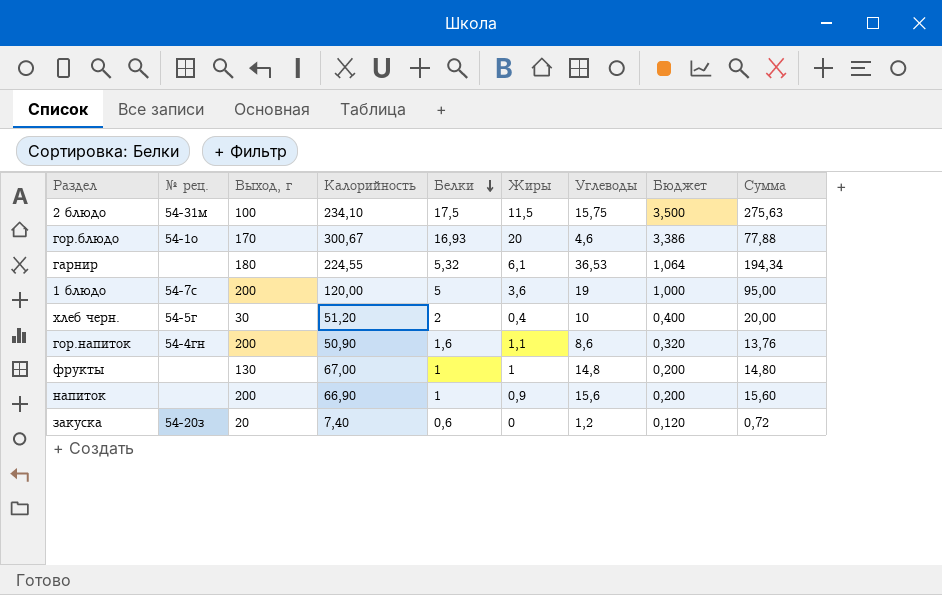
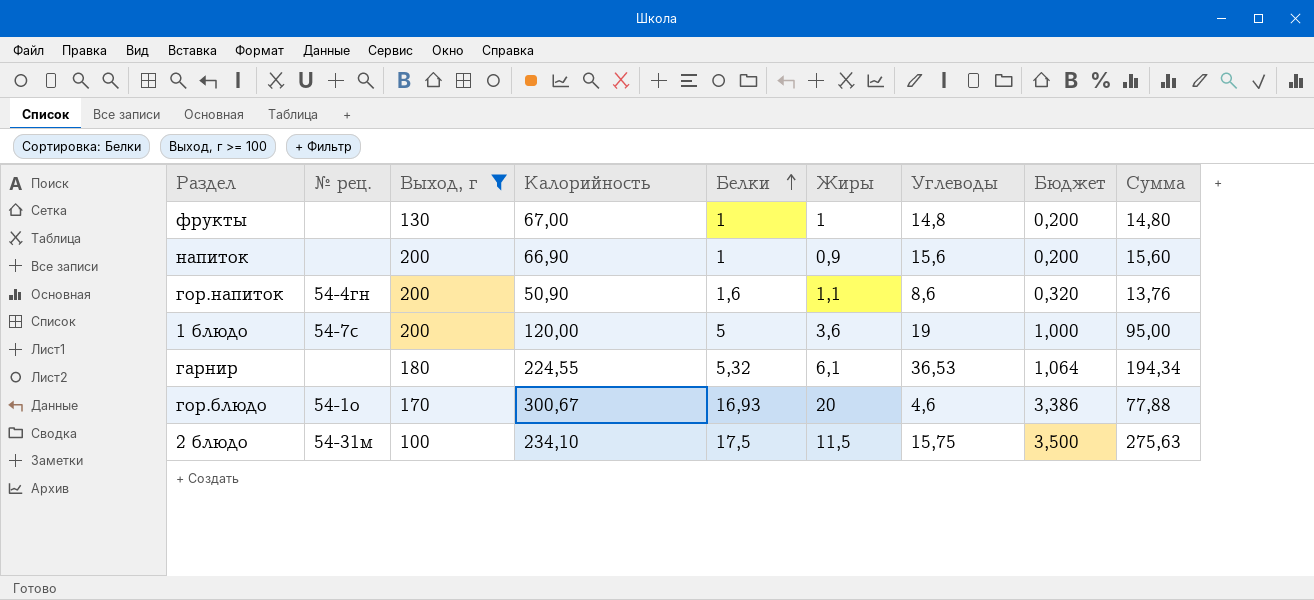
filter: none -> Выход, г >= 100
row order: Белки descending -> Белки ascending

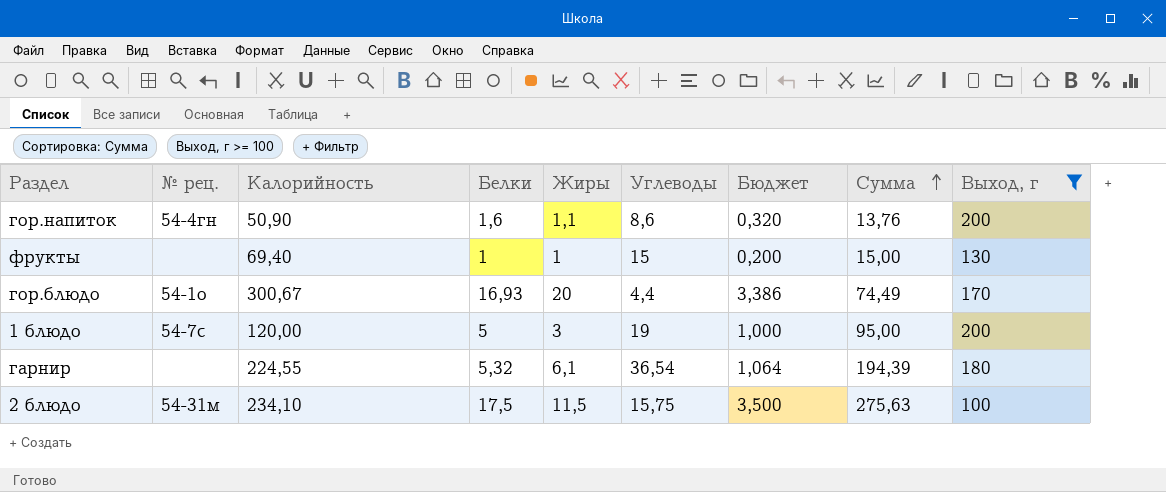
row order: Белки ascending -> Сумма ascending
column Выход, г | position: 3 -> 9
row напиток: none | 200 | 66,90 | 1 | 0,9 | 15,6 | 0,200 | 15,60 -> none
фрукты | Калорийность: 67,00 -> 69,40
фрукты | Углеводы: 14,8 -> 15
фрукты | Сумма: 14,80 -> 15,00
гор.блюдо | Углеводы: 4,6 -> 4,4
гор.блюдо | Сумма: 77,88 -> 74,49
1 блюдо | Жиры: 3,6 -> 3
гарнир | Углеводы: 36,53 -> 36,54
гарнир | Сумма: 194,34 -> 194,39

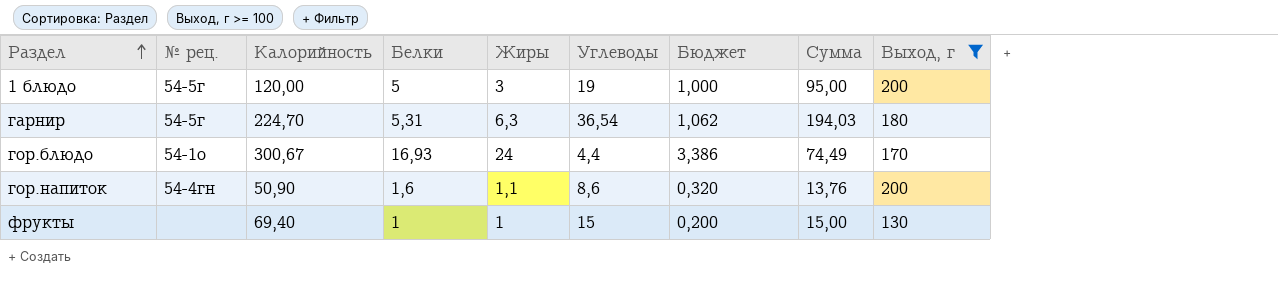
row order: Сумма ascending -> Раздел ascending
row 2 блюдо: 54-31м | 234,10 | 17,5 | 11,5 | 15,75 | 3,500 | 275,63 | 100 -> none
1 блюдо | № рец.: 54-7с -> 54-5г
гарнир | № рец.: none -> 54-5г
гарнир | Калорийность: 224,55 -> 224,70
гарнир | Белки: 5,32 -> 5,31
гарнир | Жиры: 6,1 -> 6,3
гарнир | Бюджет: 1,064 -> 1,062
гарнир | Сумма: 194,39 -> 194,03
гор.блюдо | Жиры: 20 -> 24

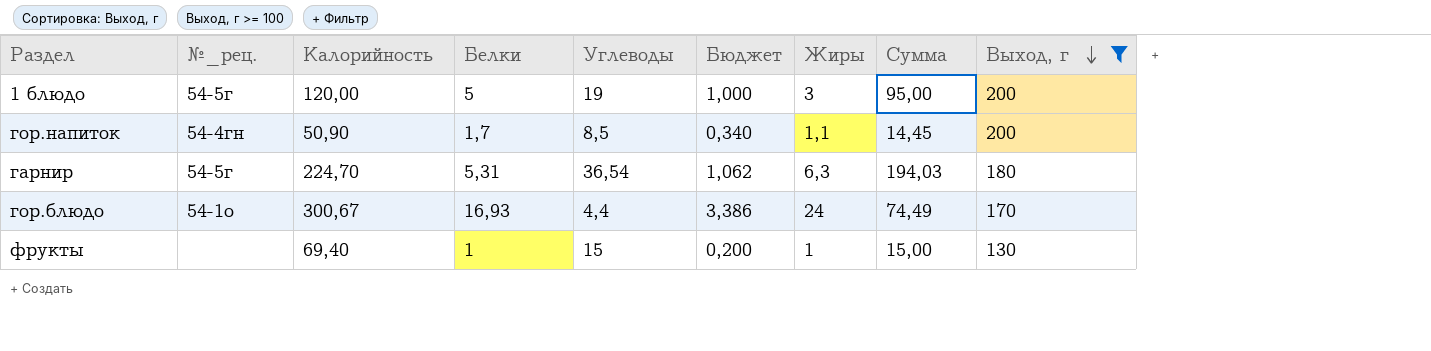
row order: Раздел ascending -> Выход, г descending
column name: № рец. -> №_рец.
column Жиры | position: 5 -> 7
гор.напиток | Белки: 1,6 -> 1,7
гор.напиток | Углеводы: 8,6 -> 8,5
гор.напиток | Бюджет: 0,320 -> 0,340
гор.напиток | Сумма: 13,76 -> 14,45

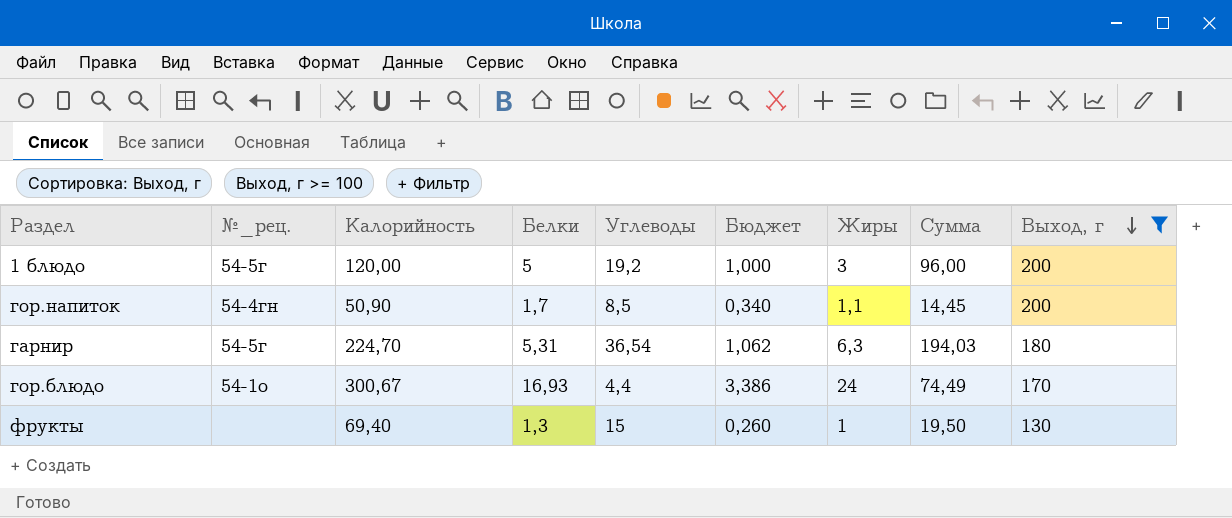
1 блюдо | Углеводы: 19 -> 19,2
1 блюдо | Сумма: 95,00 -> 96,00
фрукты | Белки: 1 -> 1,3
фрукты | Бюджет: 0,200 -> 0,260
фрукты | Сумма: 15,00 -> 19,50

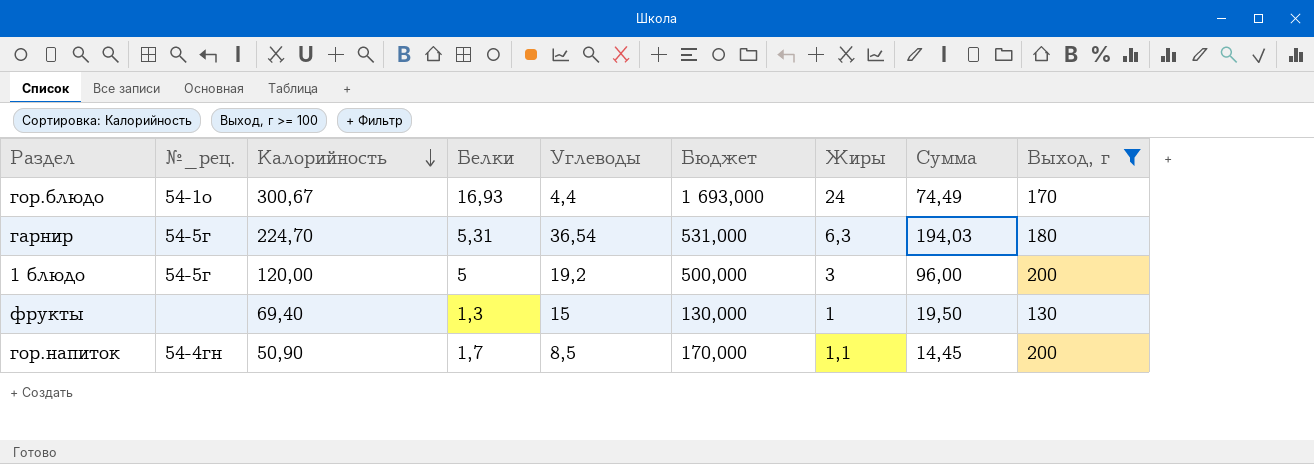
row order: Выход, г descending -> Калорийность descending
column Бюджет | formula: [Белки] * 0,2 -> [Белки] * 100

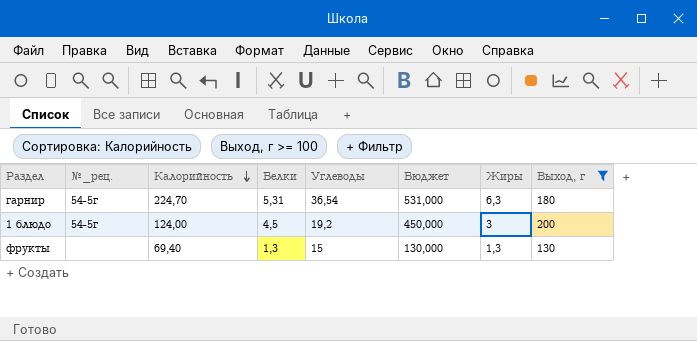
column Сумма | formula: [Белки] * [Углеводы] -> none
row гор.блюдо: 54-1о | 300,67 | 16,93 | 4,4 | 1 693,000 | 24 | 74,49 | 170 -> none
row гор.напиток: 54-4гн | 50,90 | 1,7 | 8,5 | 170,000 | 1,1 | 14,45 | 200 -> none
1 блюдо | Калорийность: 120,00 -> 124,00
1 блюдо | Белки: 5 -> 4,5
1 блюдо | Бюджет: 500,000 -> 450,000
фрукты | Жиры: 1 -> 1,3

